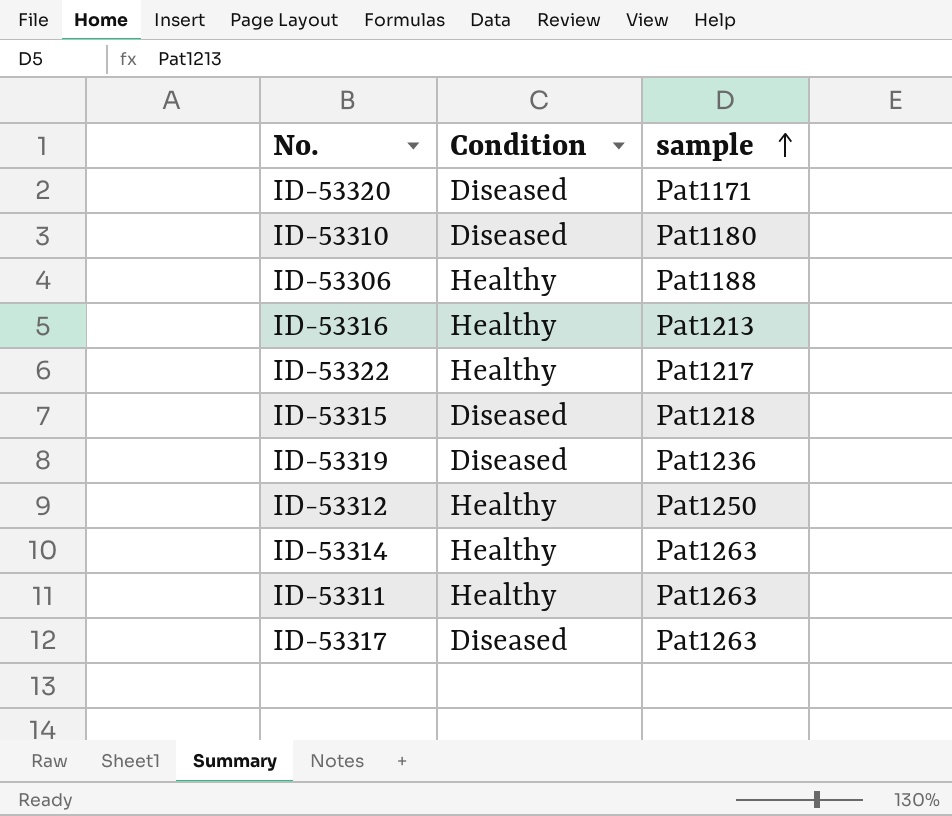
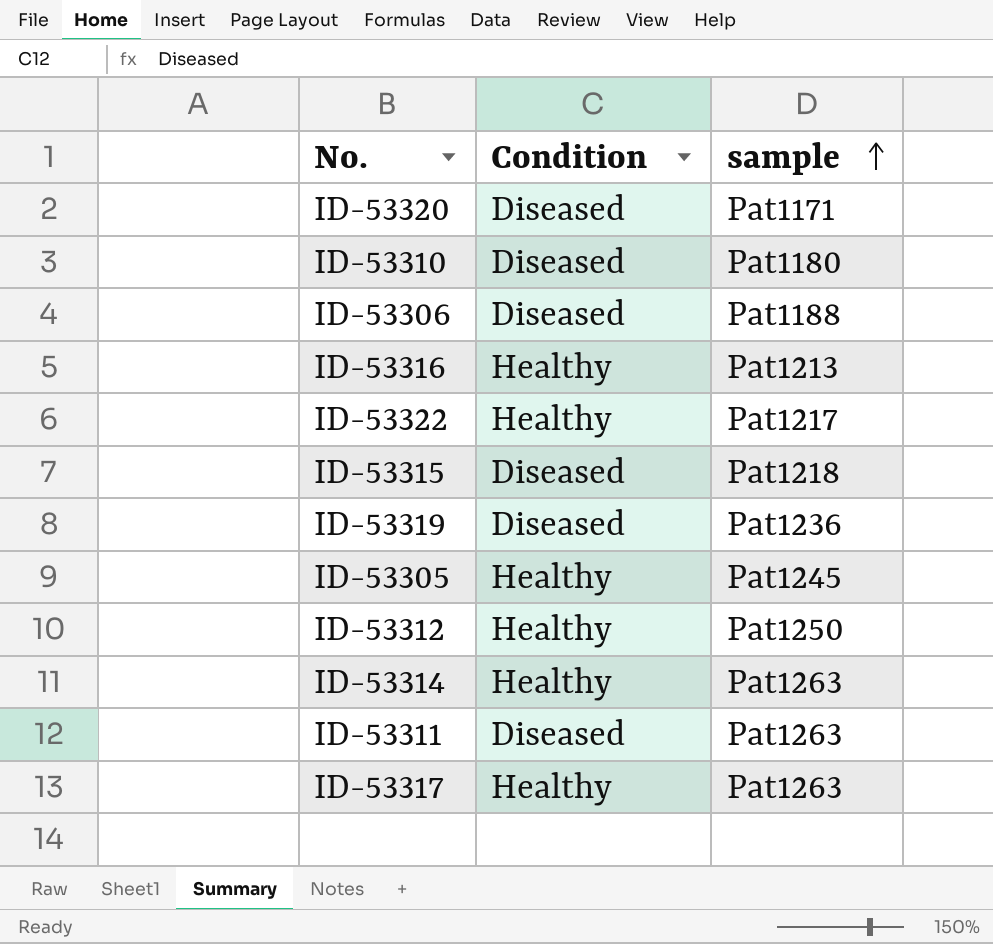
ID-53306 | Condition: Healthy -> Diseased
row ID-53305: none -> Healthy | Pat1245
ID-53311 | Condition: Healthy -> Diseased
ID-53317 | Condition: Diseased -> Healthy

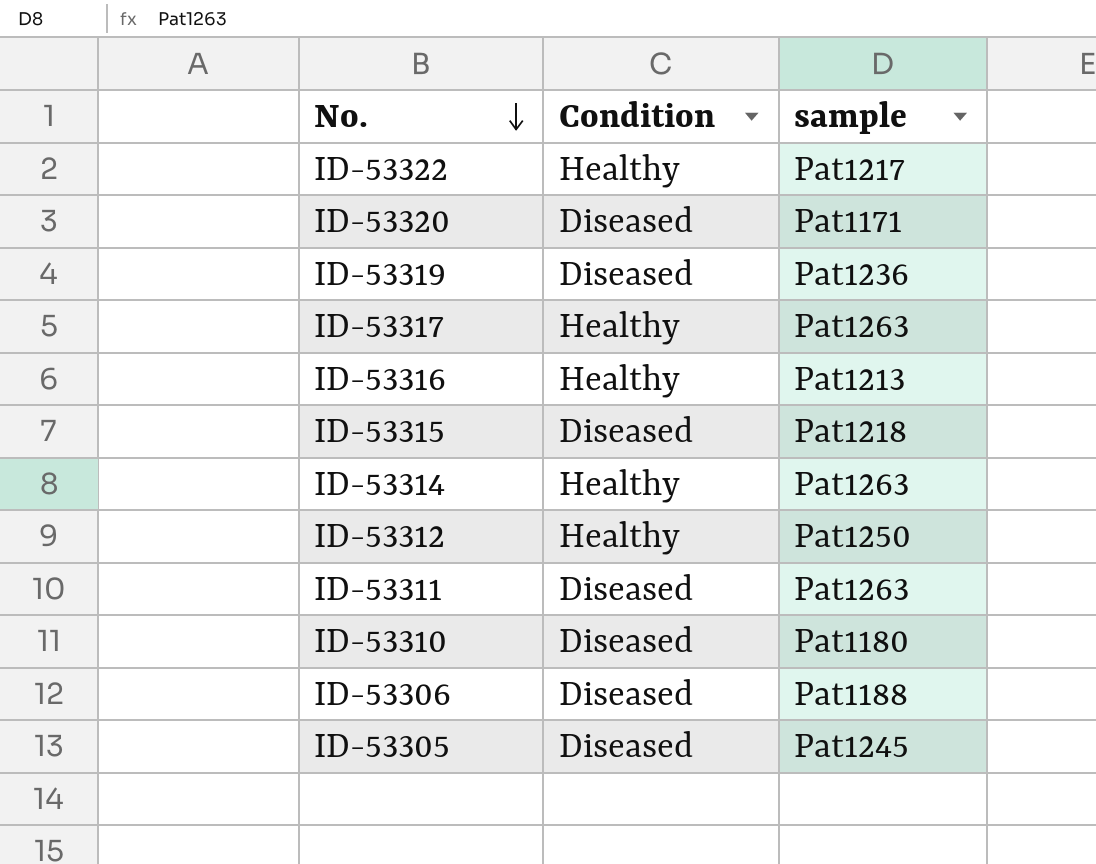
row order: sample ascending -> No. descending
ID-53305 | Condition: Healthy -> Diseased

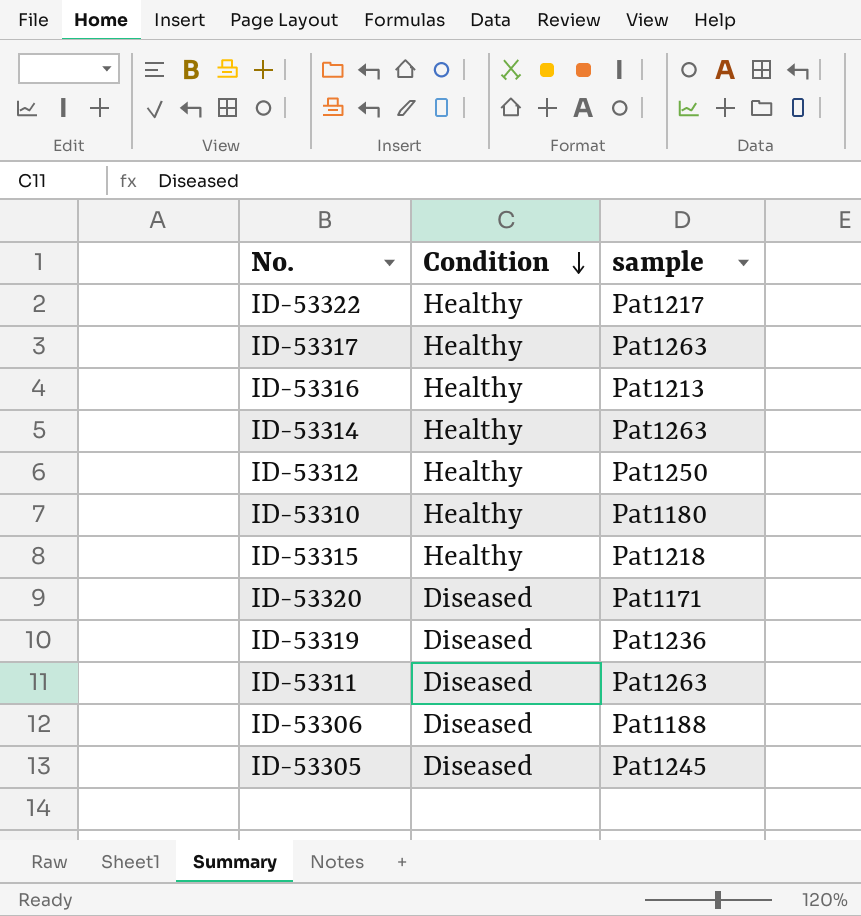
row order: No. descending -> Condition descending
ID-53310 | Condition: Diseased -> Healthy
ID-53315 | Condition: Diseased -> Healthy

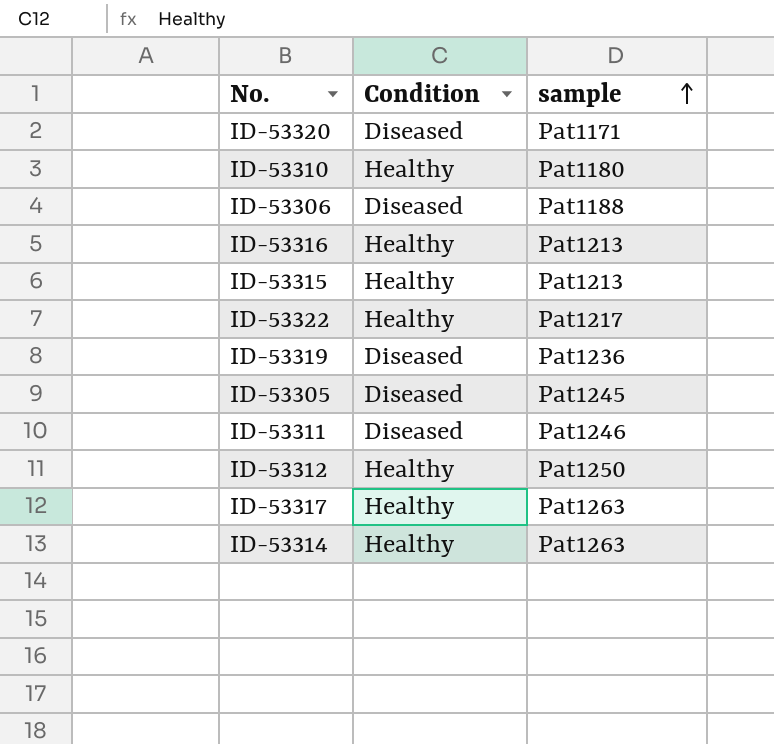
row order: Condition descending -> sample ascending
ID-53315 | sample: Pat1218 -> Pat1213
ID-53311 | sample: Pat1263 -> Pat1246

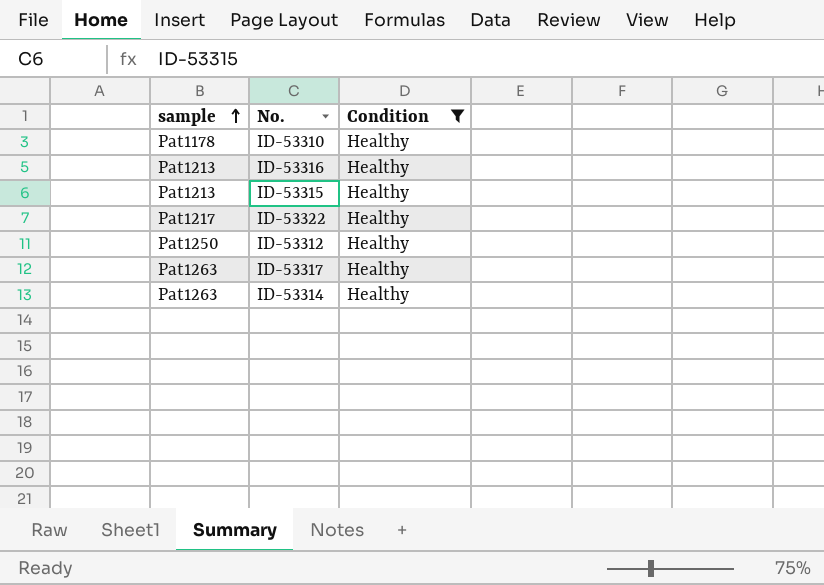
filter: none -> Condition = Healthy
column sample | position: 3 -> 1
ID-53310 | sample: Pat1180 -> Pat1178

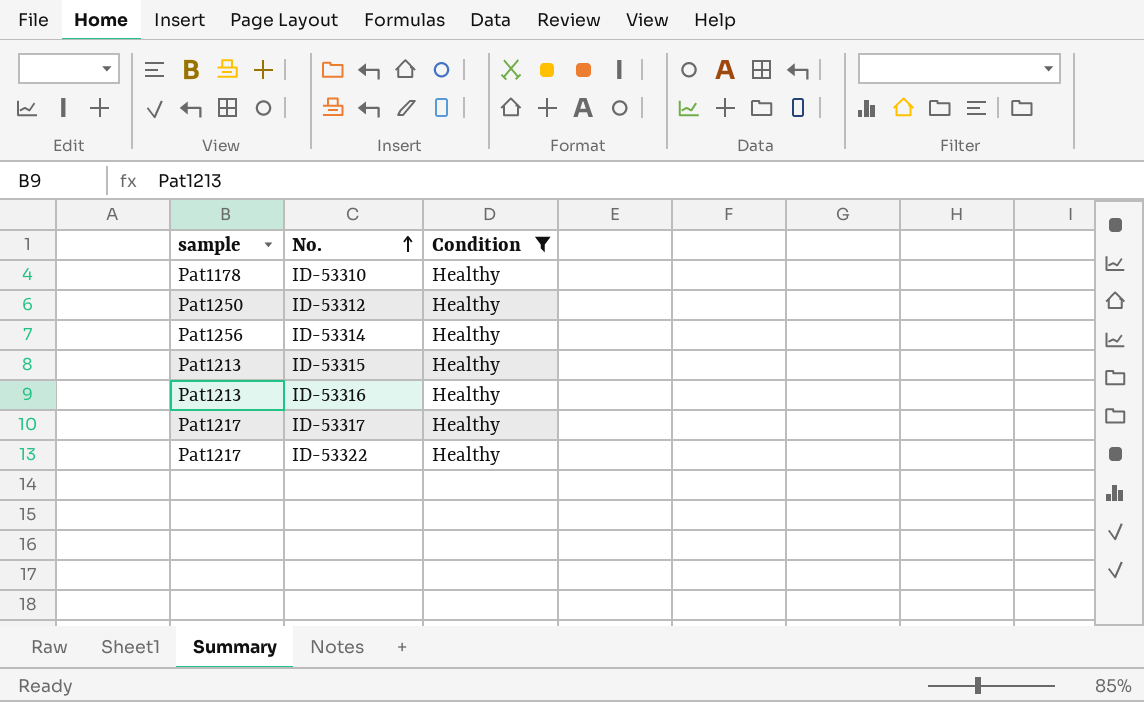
row order: sample ascending -> No. ascending
ID-53314 | sample: Pat1263 -> Pat1256
ID-53317 | sample: Pat1263 -> Pat1217

